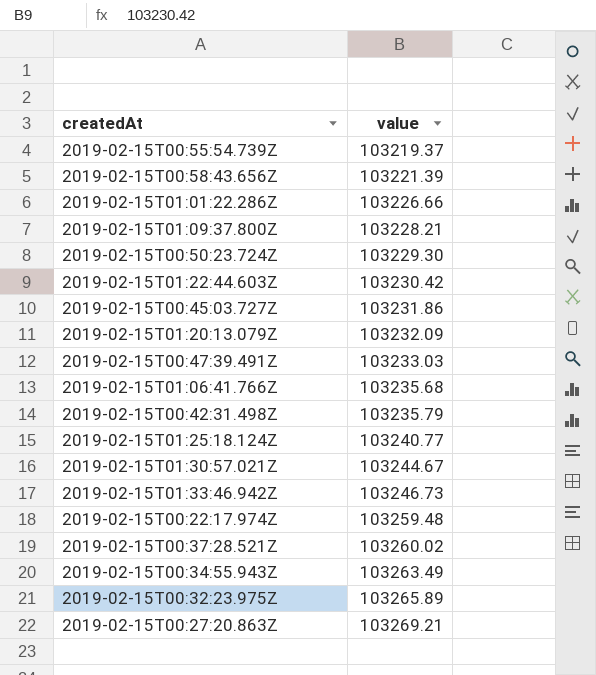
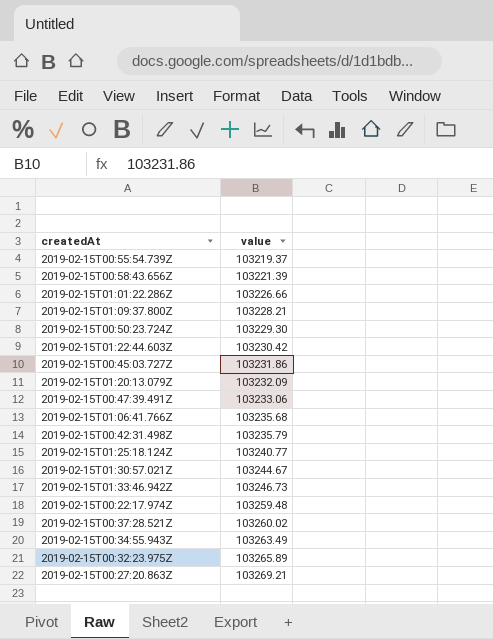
2019-02-15T00:47:39.491Z | value: 103233.03 -> 103233.06

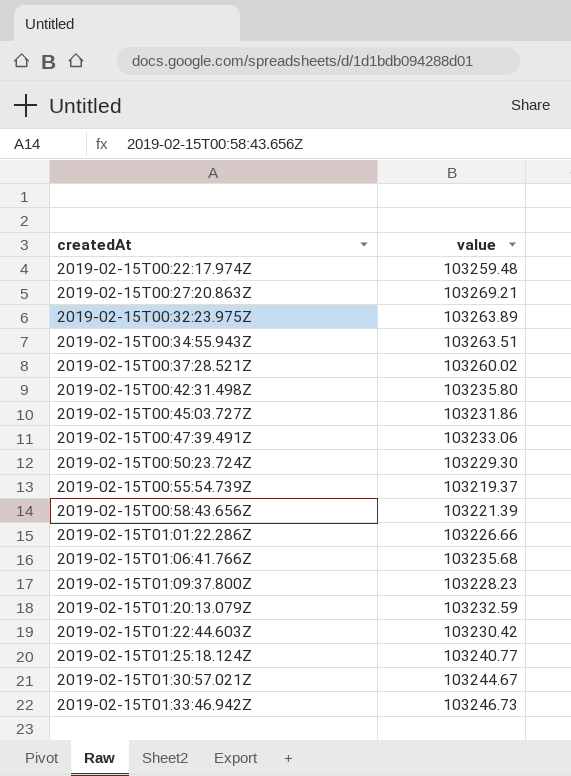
row order: value ascending -> createdAt ascending
2019-02-15T00:32:23.975Z | value: 103265.89 -> 103263.89
2019-02-15T00:34:55.943Z | value: 103263.49 -> 103263.51
2019-02-15T00:42:31.498Z | value: 103235.79 -> 103235.80
2019-02-15T01:09:37.800Z | value: 103228.21 -> 103228.23
2019-02-15T01:20:13.079Z | value: 103232.09 -> 103232.59

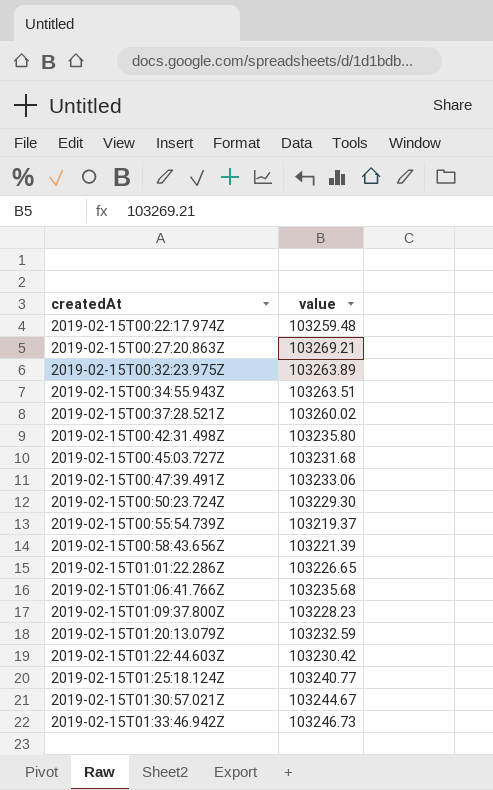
2019-02-15T00:45:03.727Z | value: 103231.86 -> 103231.68
2019-02-15T01:01:22.286Z | value: 103226.66 -> 103226.65

